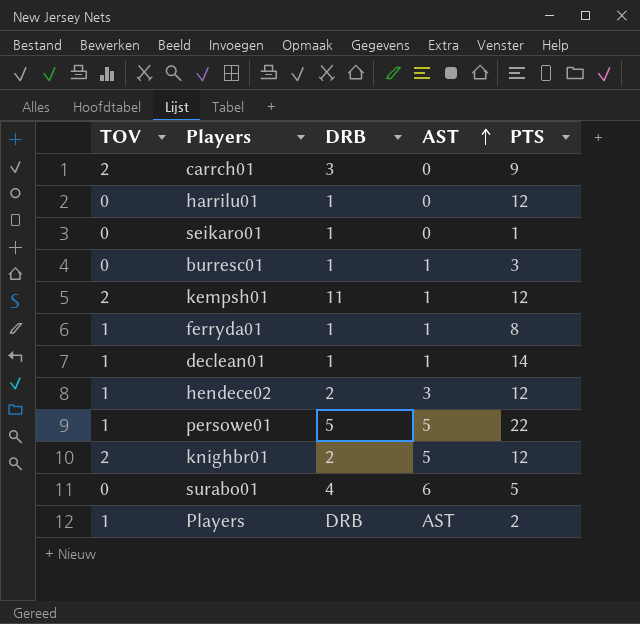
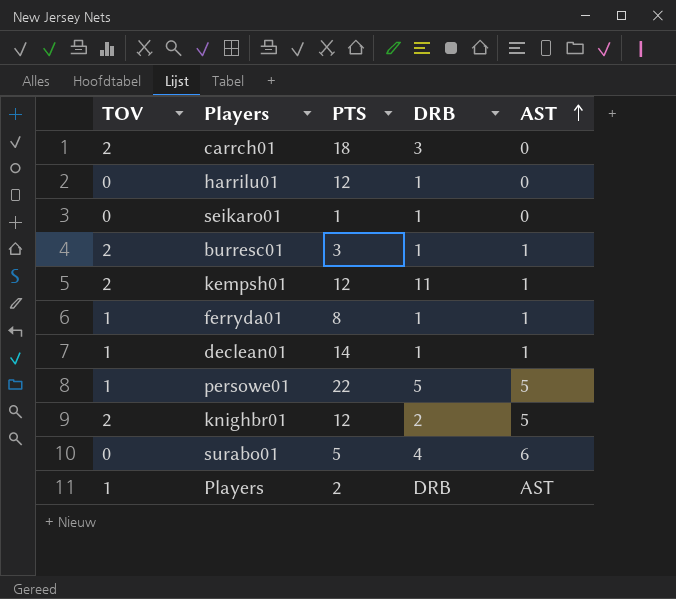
column PTS | position: 5 -> 3
row hendece02: 1 | 2 | 3 | 12 -> none
carrch01 | PTS: 9 -> 18
burresc01 | TOV: 0 -> 2

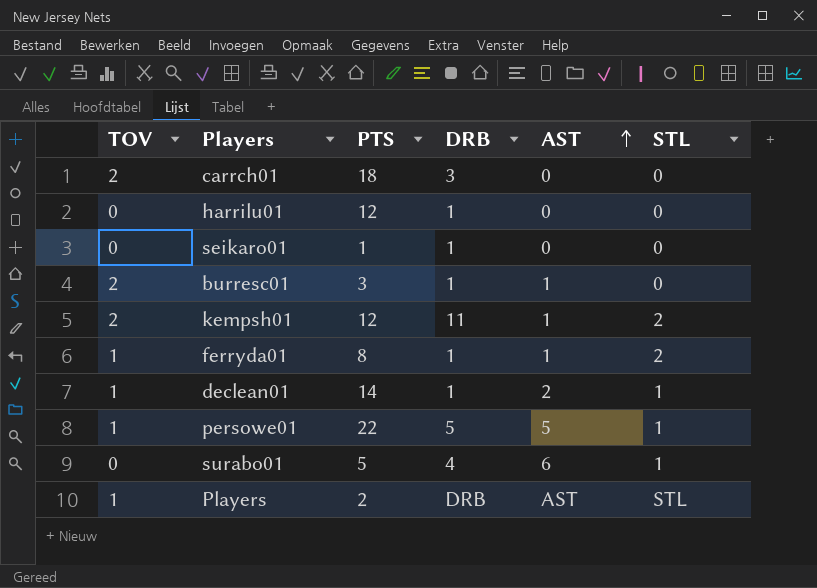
column STL | position: none -> 6
row knighbr01: 2 | 12 | 2 | 5 -> none
declean01 | AST: 1 -> 2

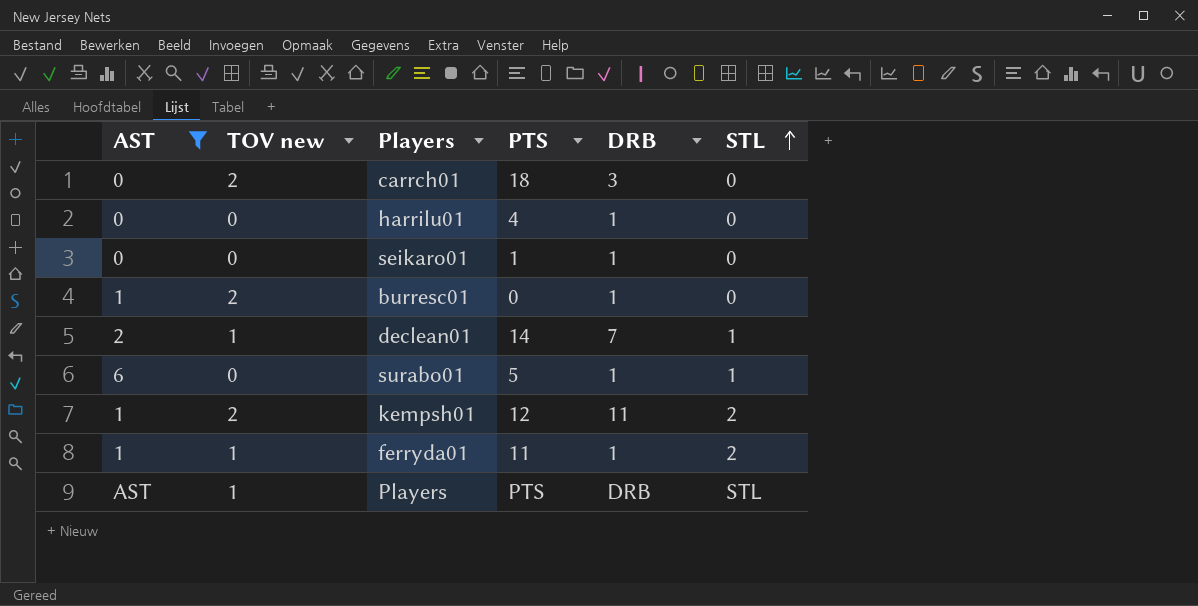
filter: none -> AST != 5
row order: AST ascending -> STL ascending
column AST | position: 5 -> 1
column name: TOV -> TOV new
harrilu01 | PTS: 12 -> 4
burresc01 | PTS: 3 -> 0
declean01 | DRB: 1 -> 7
surabo01 | DRB: 4 -> 1
ferryda01 | PTS: 8 -> 11
Players | PTS: 2 -> PTS

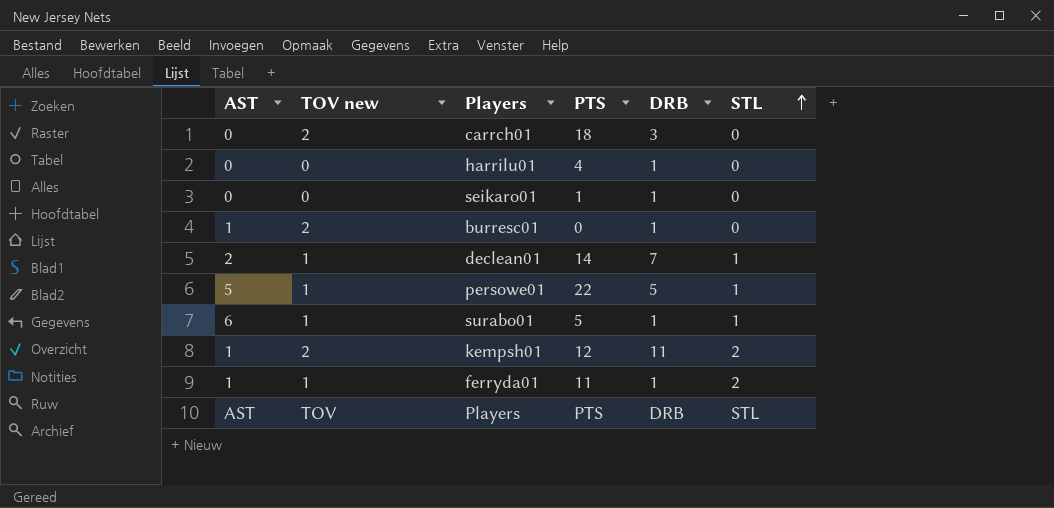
filter: AST != 5 -> none
surabo01 | TOV new: 0 -> 1
Players | TOV new: 1 -> TOV

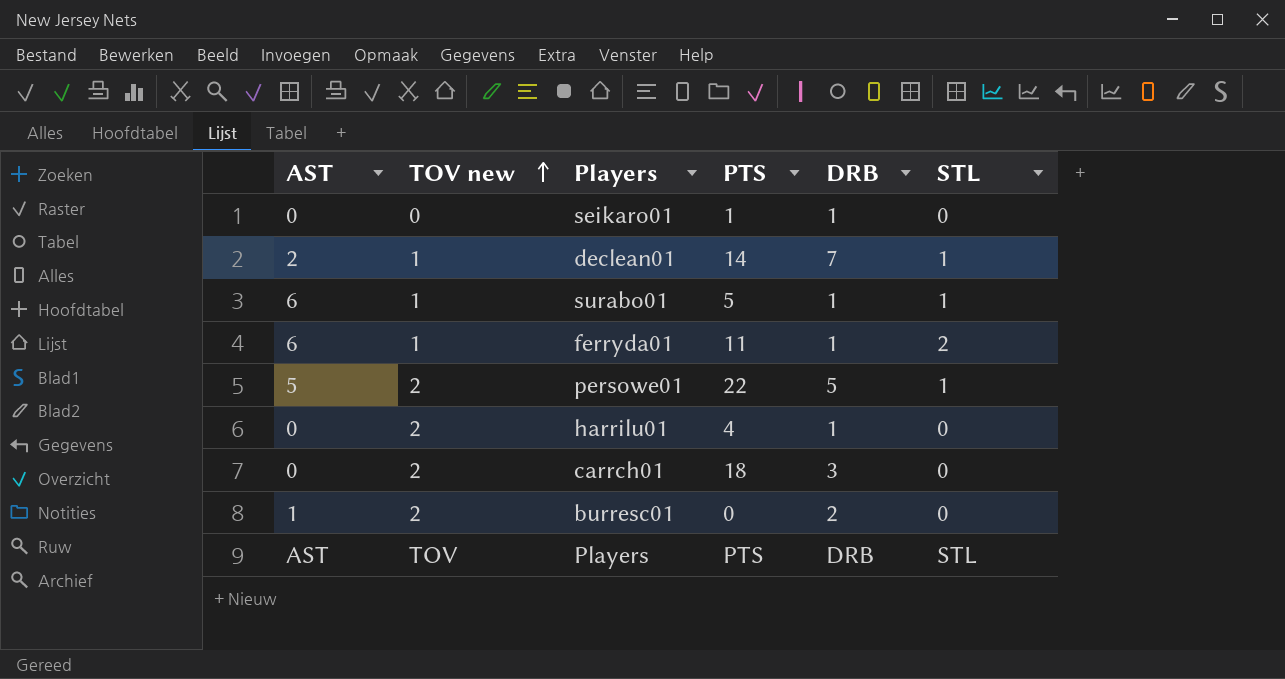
row order: STL ascending -> TOV new ascending
row kempsh01: 1 | 2 | 12 | 11 | 2 -> none
ferryda01 | AST: 1 -> 6
persowe01 | TOV new: 1 -> 2
harrilu01 | TOV new: 0 -> 2
burresc01 | DRB: 1 -> 2

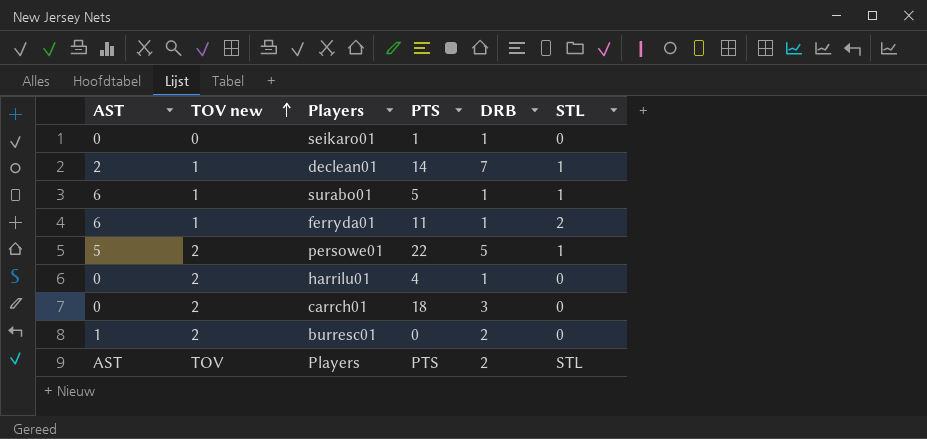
Players | DRB: DRB -> 2

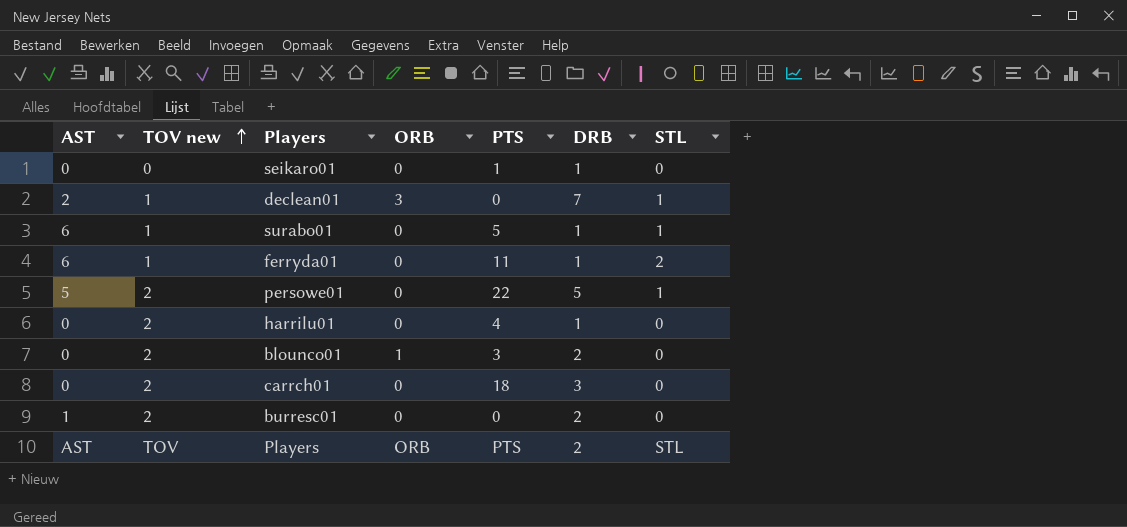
column ORB | position: none -> 4
declean01 | PTS: 14 -> 0
row blounco01: none -> 0 | 2 | 1 | 3 | 2 | 0

